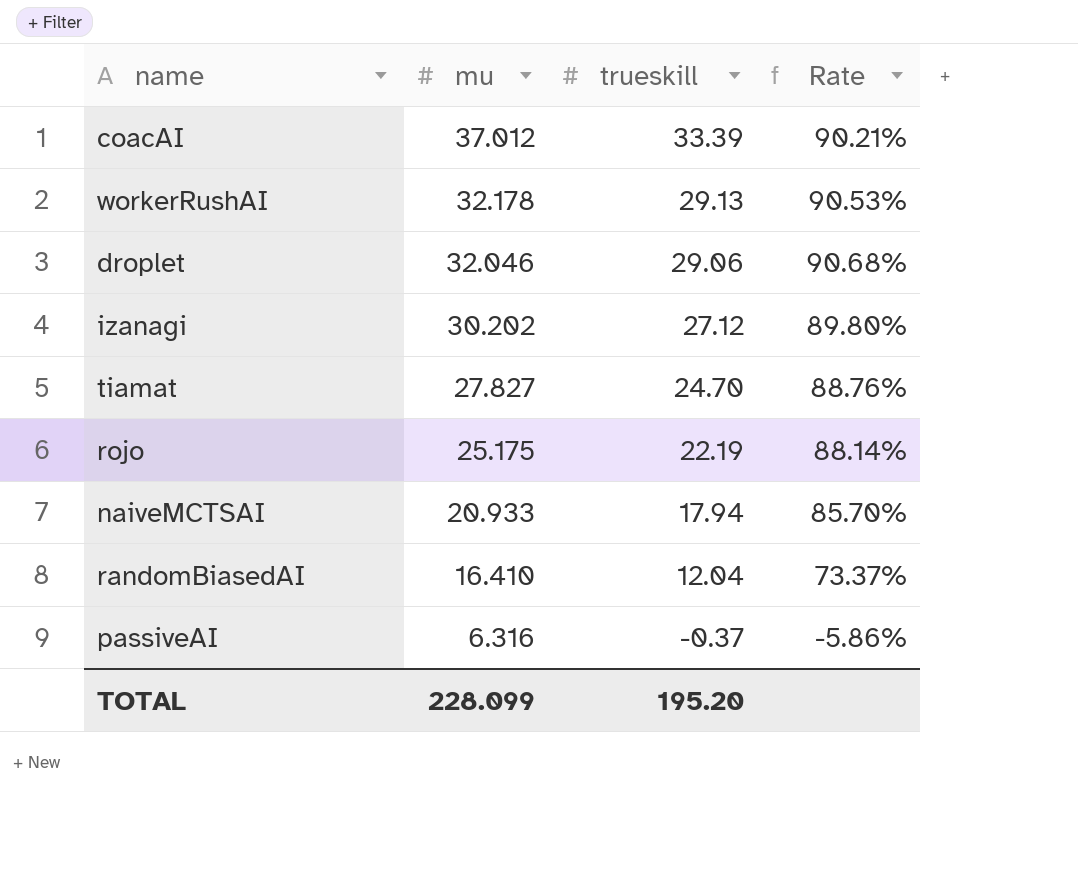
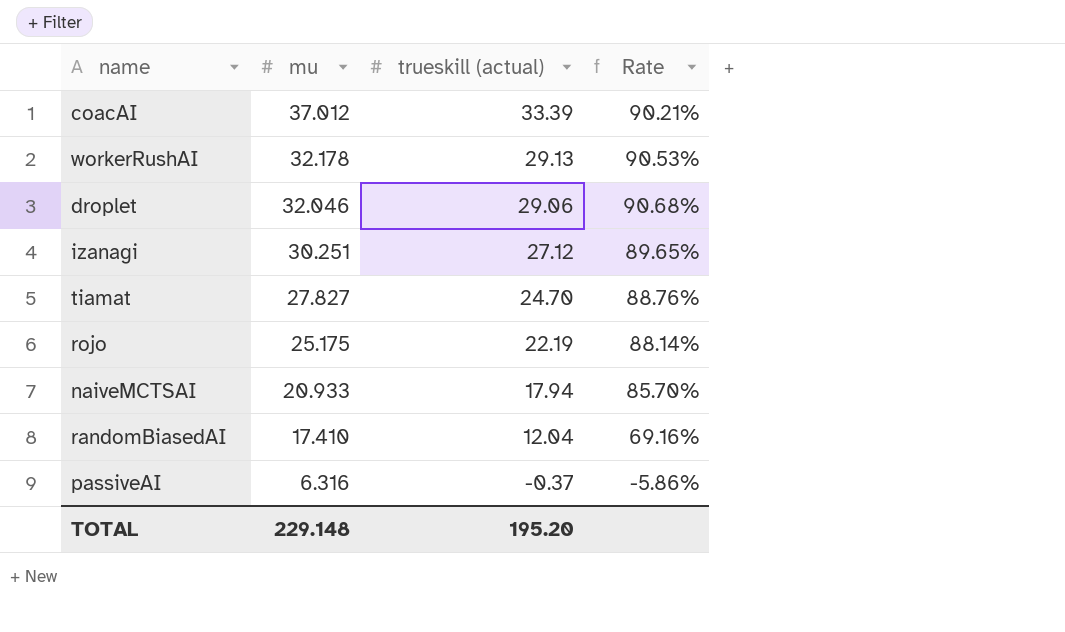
column name: trueskill -> trueskill (actual)
izanagi | mu: 30.202 -> 30.251
izanagi | Rate: 89.80% -> 89.65%
randomBiasedAI | mu: 16.410 -> 17.410
randomBiasedAI | Rate: 73.37% -> 69.16%
TOTAL | mu: 228.099 -> 229.148

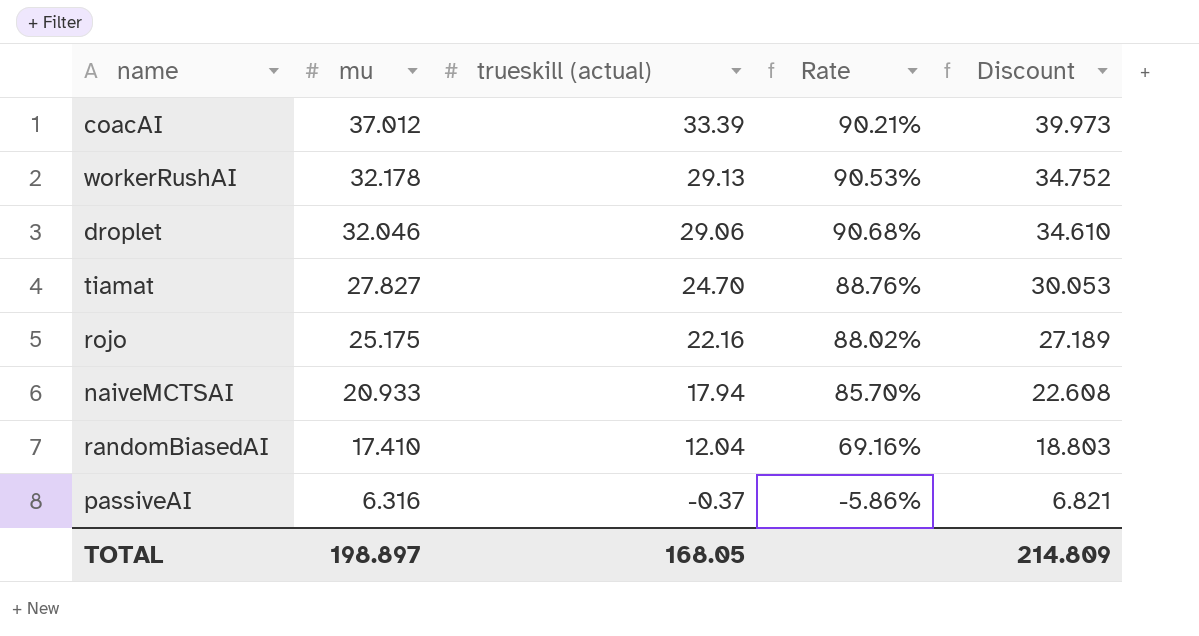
column Discount | formula: none -> [mu] * 1.08
row izanagi: 30.251 | 27.12 | 89.65% -> none
rojo | trueskill (actual): 22.19 -> 22.16
rojo | Rate: 88.14% -> 88.02%
TOTAL | mu: 229.148 -> 198.897
TOTAL | trueskill (actual): 195.20 -> 168.05

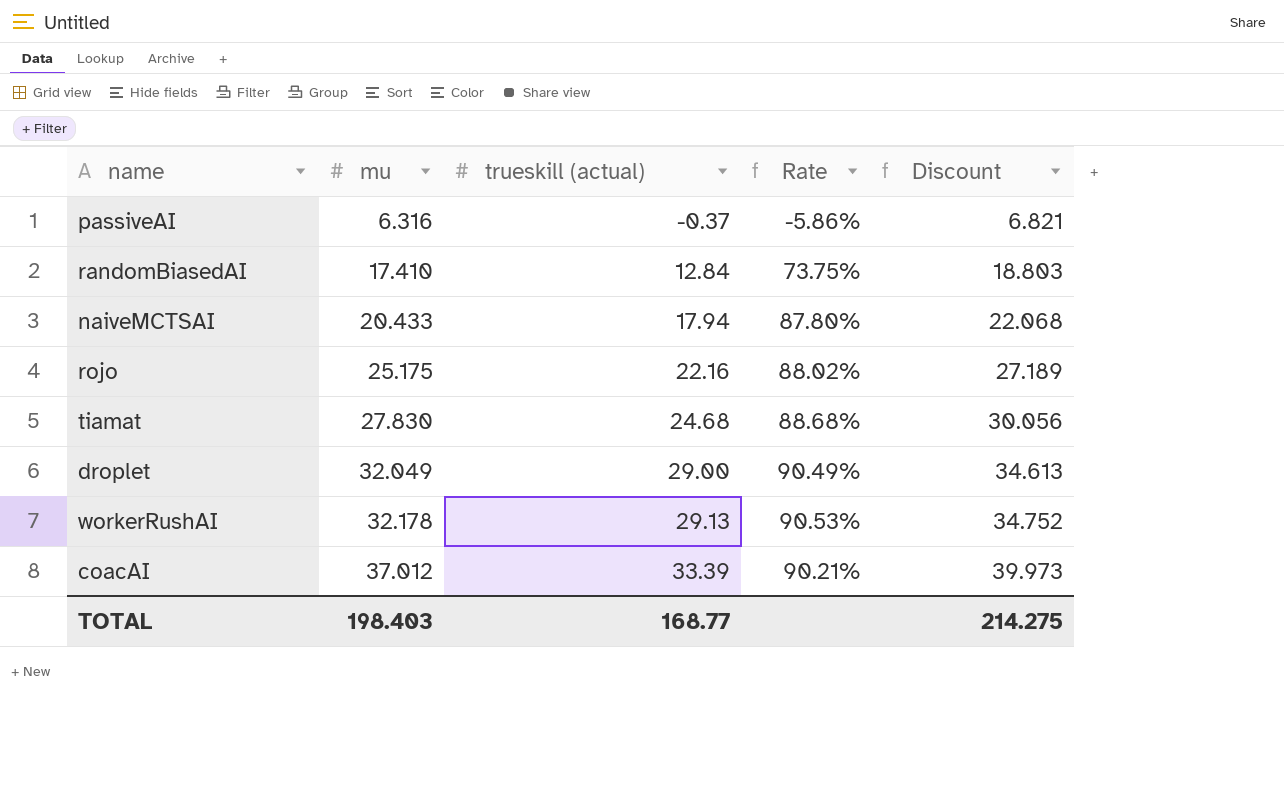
row order: mu descending -> mu ascending
randomBiasedAI | trueskill (actual): 12.04 -> 12.84
randomBiasedAI | Rate: 69.16% -> 73.75%
naiveMCTSAI | mu: 20.933 -> 20.433
naiveMCTSAI | Rate: 85.70% -> 87.80%
naiveMCTSAI | Discount: 22.608 -> 22.068
tiamat | mu: 27.827 -> 27.830
tiamat | trueskill (actual): 24.70 -> 24.68
tiamat | Rate: 88.76% -> 88.68%
tiamat | Discount: 30.053 -> 30.056
droplet | mu: 32.046 -> 32.049
droplet | trueskill (actual): 29.06 -> 29.00
droplet | Rate: 90.68% -> 90.49%
droplet | Discount: 34.610 -> 34.613
TOTAL | mu: 198.897 -> 198.403
TOTAL | trueskill (actual): 168.05 -> 168.77
TOTAL | Discount: 214.809 -> 214.275

